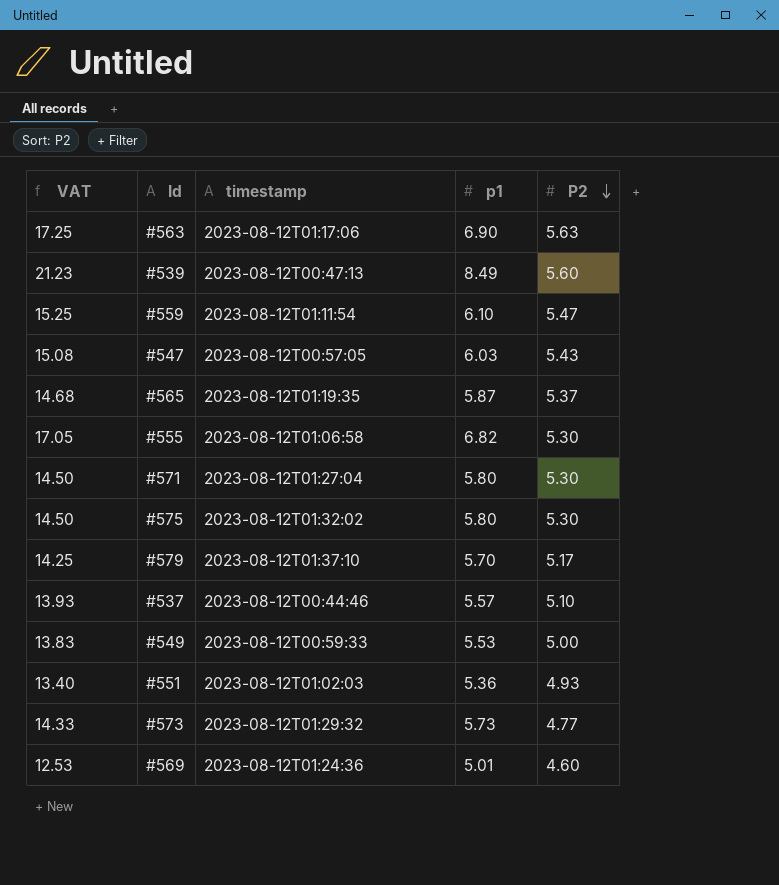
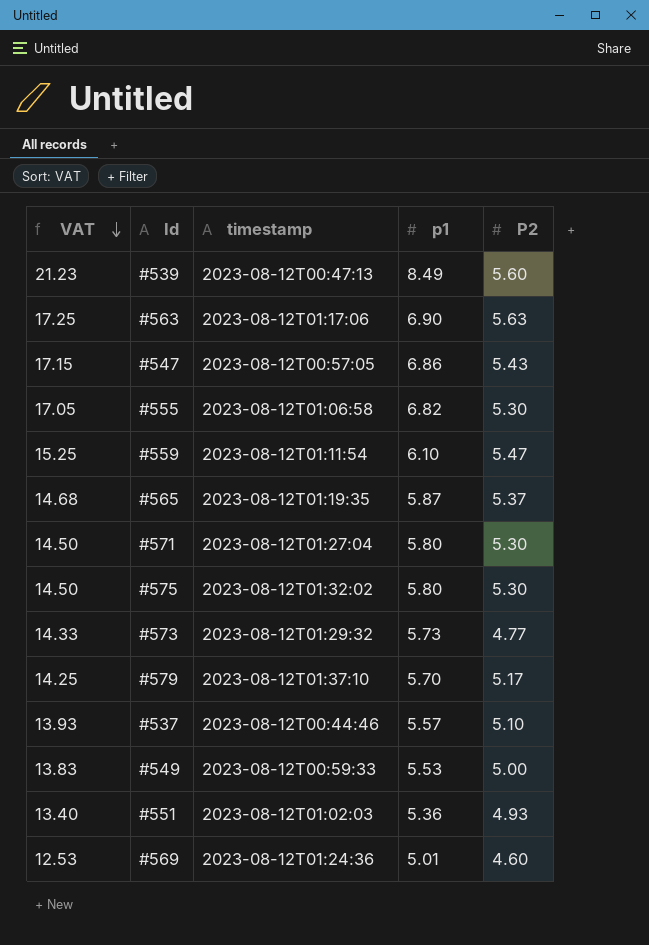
row order: P2 descending -> VAT descending
#547 | VAT: 15.08 -> 17.15
#547 | p1: 6.03 -> 6.86

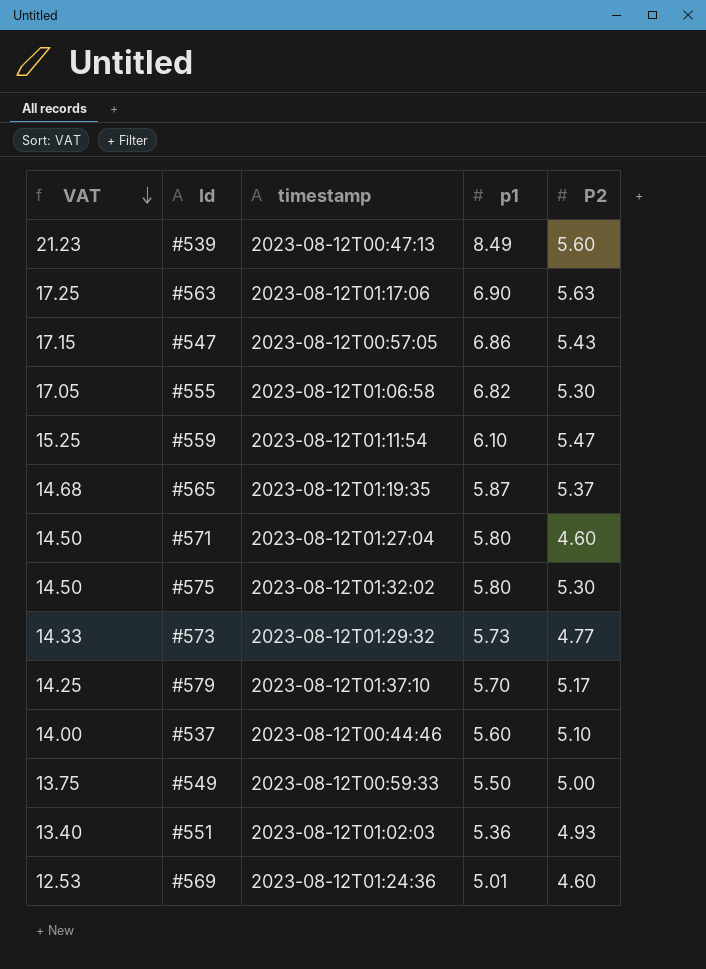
#571 | P2: 5.30 -> 4.60
#537 | VAT: 13.93 -> 14.00
#537 | p1: 5.57 -> 5.60
#549 | VAT: 13.83 -> 13.75
#549 | p1: 5.53 -> 5.50

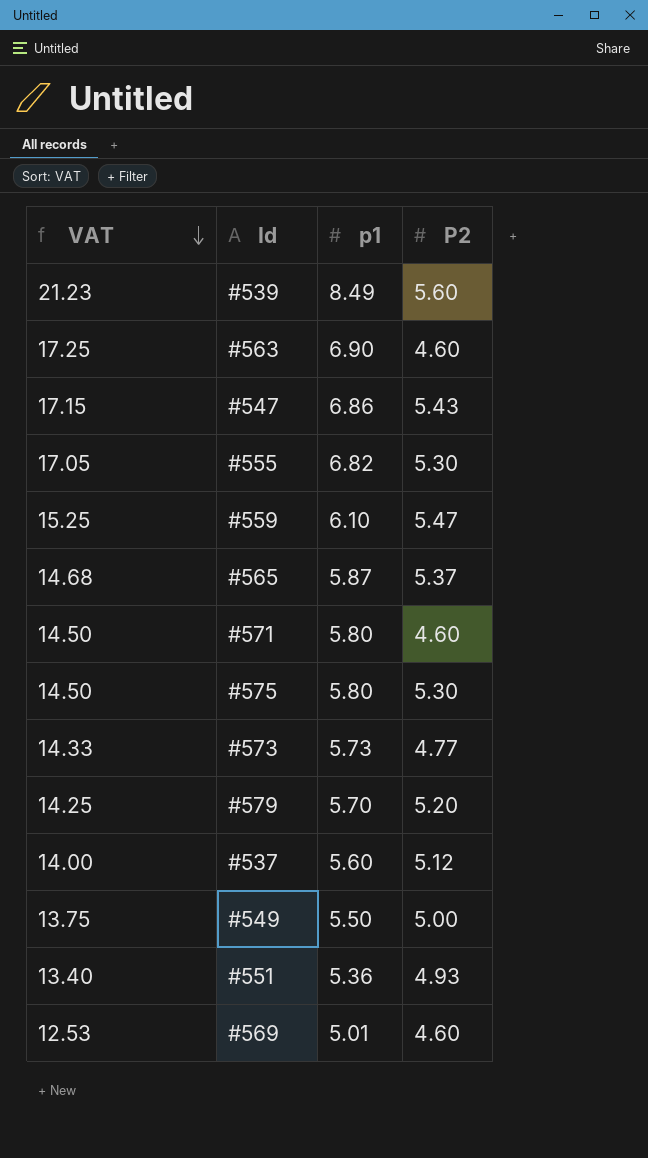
column timestamp | position: 3 -> none
#563 | P2: 5.63 -> 4.60
#579 | P2: 5.17 -> 5.20
#537 | P2: 5.10 -> 5.12

